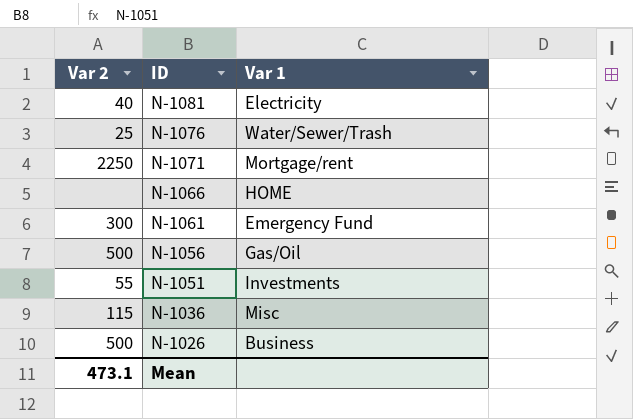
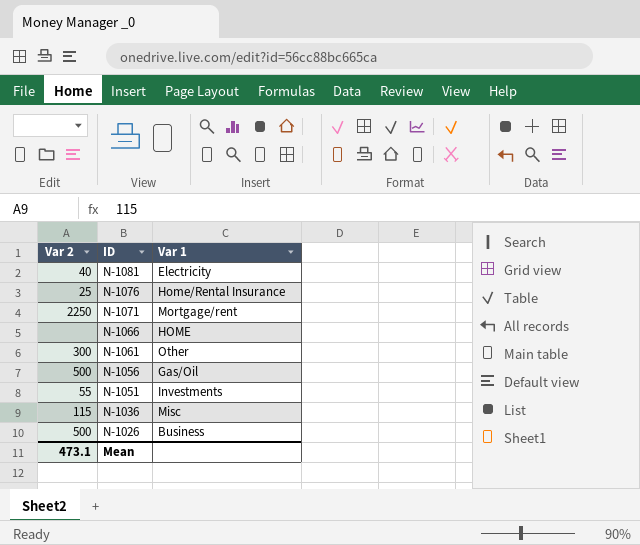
N-1076 | Var 1: Water/Sewer/Trash -> Home/Rental Insurance
N-1061 | Var 1: Emergency Fund -> Other

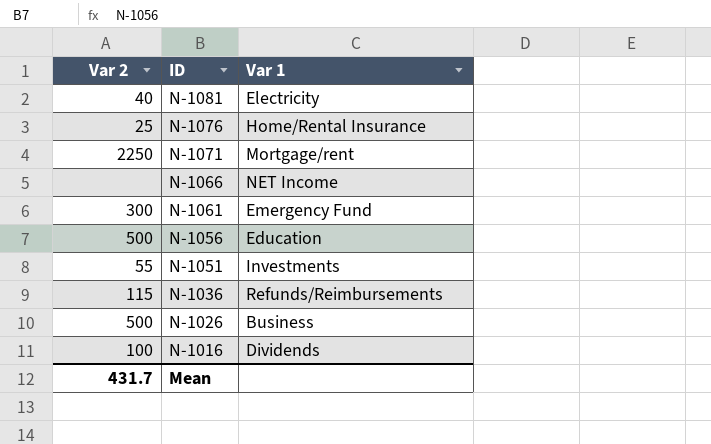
N-1066 | Var 1: HOME -> NET Income
N-1061 | Var 1: Other -> Emergency Fund
N-1056 | Var 1: Gas/Oil -> Education
N-1036 | Var 1: Misc -> Refunds/Reimbursements
row N-1016: none -> 100 | Dividends
Mean | Var 2: 473.1 -> 431.7

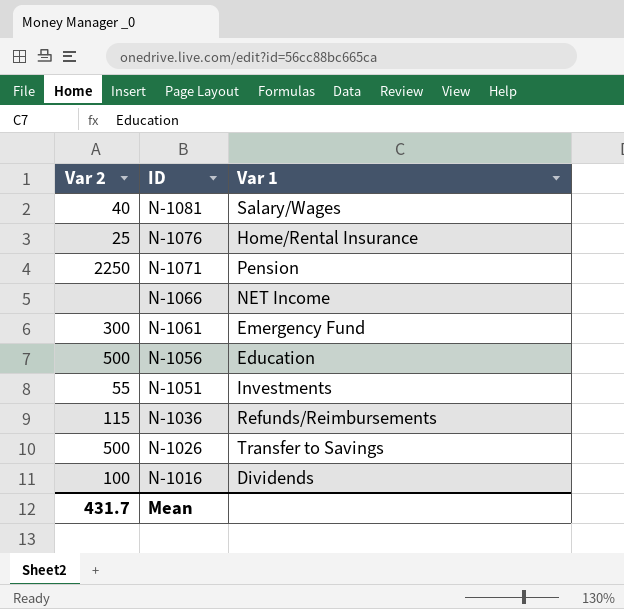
N-1081 | Var 1: Electricity -> Salary/Wages
N-1071 | Var 1: Mortgage/rent -> Pension
N-1026 | Var 1: Business -> Transfer to Savings

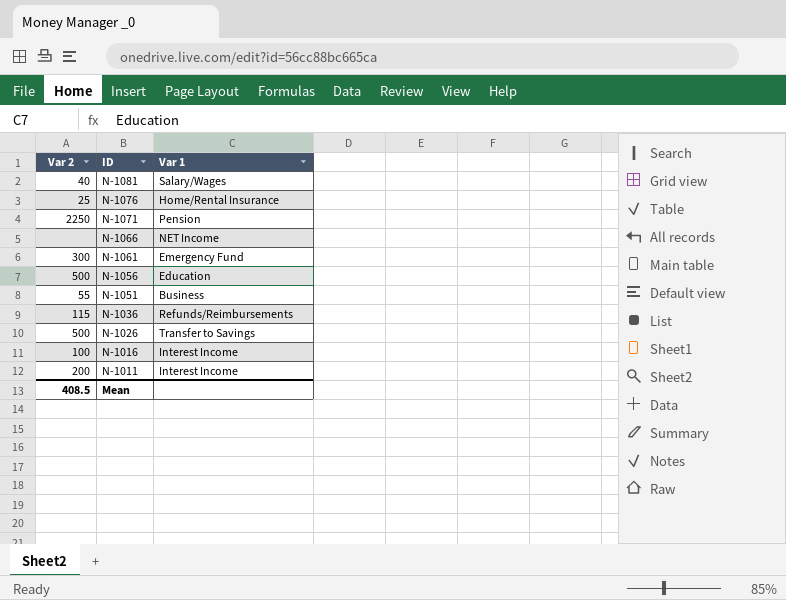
N-1051 | Var 1: Investments -> Business
N-1016 | Var 1: Dividends -> Interest Income
row N-1011: none -> 200 | Interest Income
Mean | Var 2: 431.7 -> 408.5

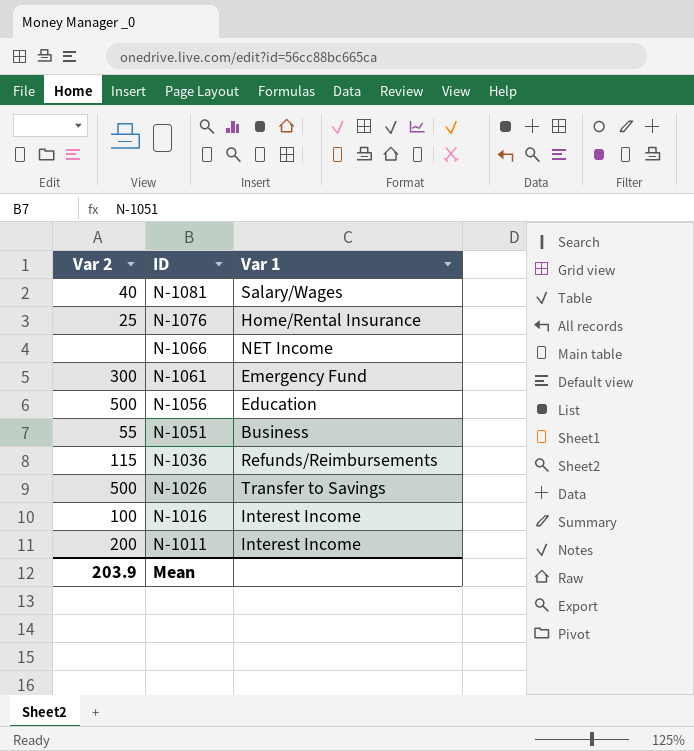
row N-1071: 2250 | Pension -> none
Mean | Var 2: 408.5 -> 203.9

